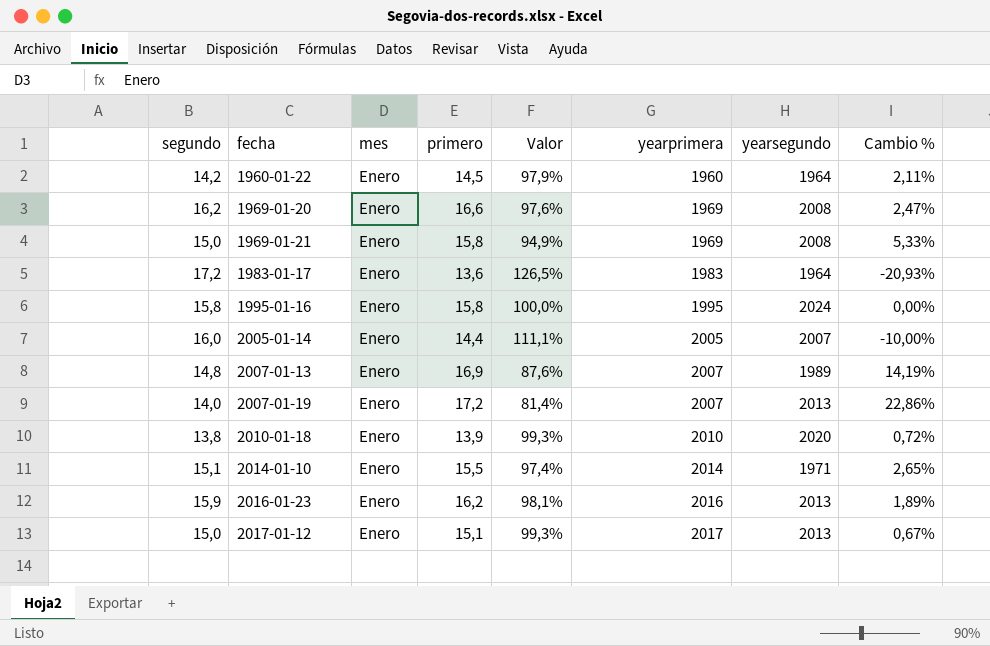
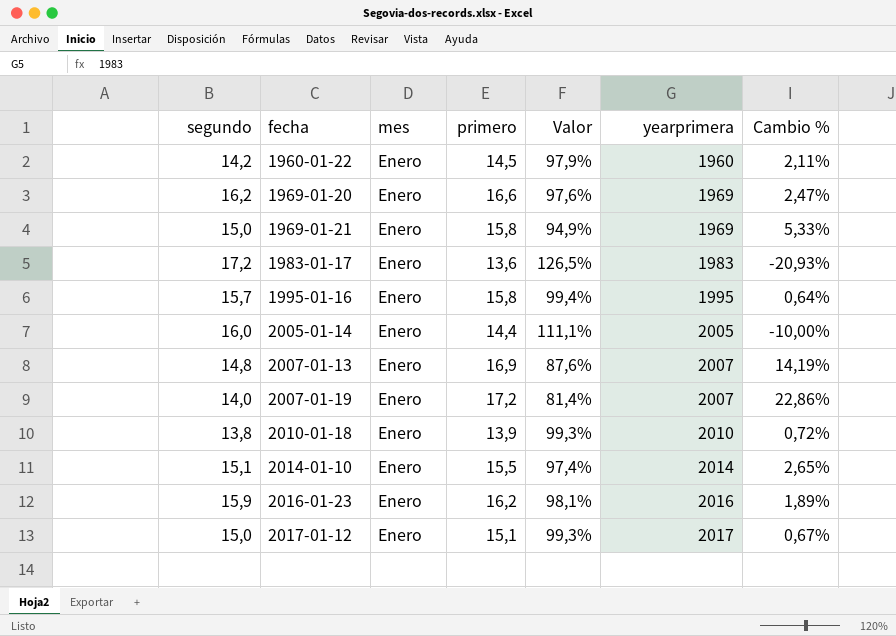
column yearsegundo | position: 7 -> none
1995-01-16 | segundo: 15,8 -> 15,7
1995-01-16 | Valor: 100,0% -> 99,4%
1995-01-16 | Cambio %: 0,00% -> 0,64%

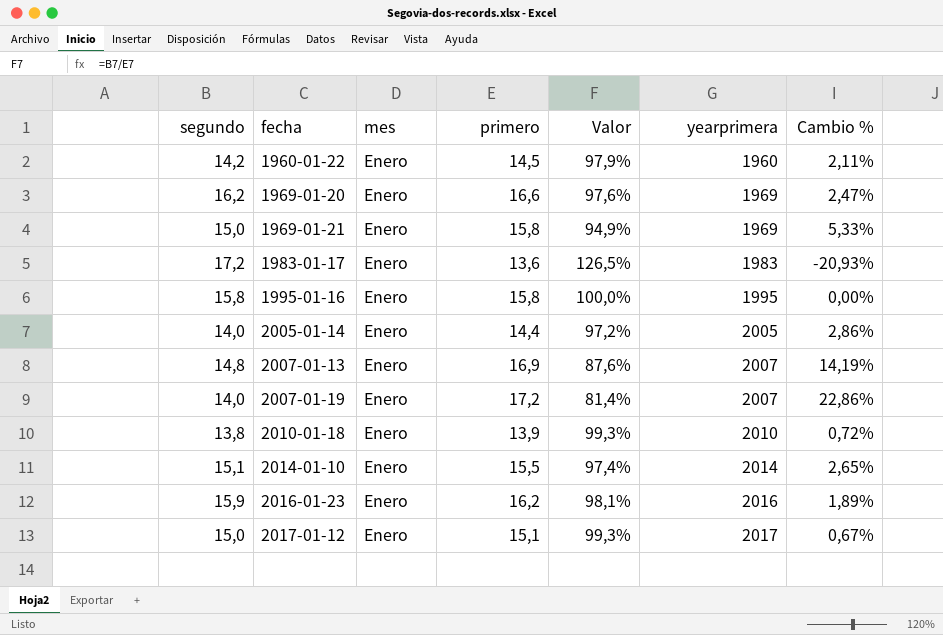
1995-01-16 | segundo: 15,7 -> 15,8
1995-01-16 | Valor: 99,4% -> 100,0%
1995-01-16 | Cambio %: 0,64% -> 0,00%
2005-01-14 | segundo: 16,0 -> 14,0
2005-01-14 | Valor: 111,1% -> 97,2%
2005-01-14 | Cambio %: -10,00% -> 2,86%

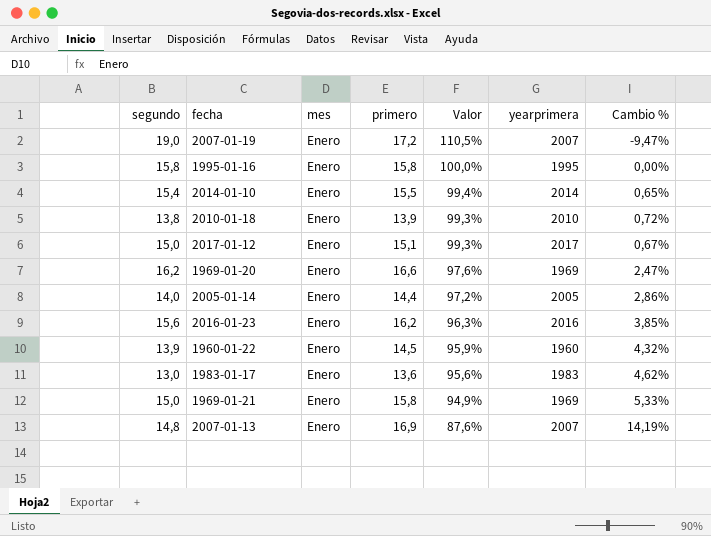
row order: fecha ascending -> Valor descending
2007-01-19 | segundo: 14,0 -> 19,0
2007-01-19 | Valor: 81,4% -> 110,5%
2007-01-19 | Cambio %: 22,86% -> -9,47%
2014-01-10 | segundo: 15,1 -> 15,4
2014-01-10 | Valor: 97,4% -> 99,4%
2014-01-10 | Cambio %: 2,65% -> 0,65%
2016-01-23 | segundo: 15,9 -> 15,6
2016-01-23 | Valor: 98,1% -> 96,3%
2016-01-23 | Cambio %: 1,89% -> 3,85%
1960-01-22 | segundo: 14,2 -> 13,9
1960-01-22 | Valor: 97,9% -> 95,9%
1960-01-22 | Cambio %: 2,11% -> 4,32%
1983-01-17 | segundo: 17,2 -> 13,0
1983-01-17 | Valor: 126,5% -> 95,6%
1983-01-17 | Cambio %: -20,93% -> 4,62%

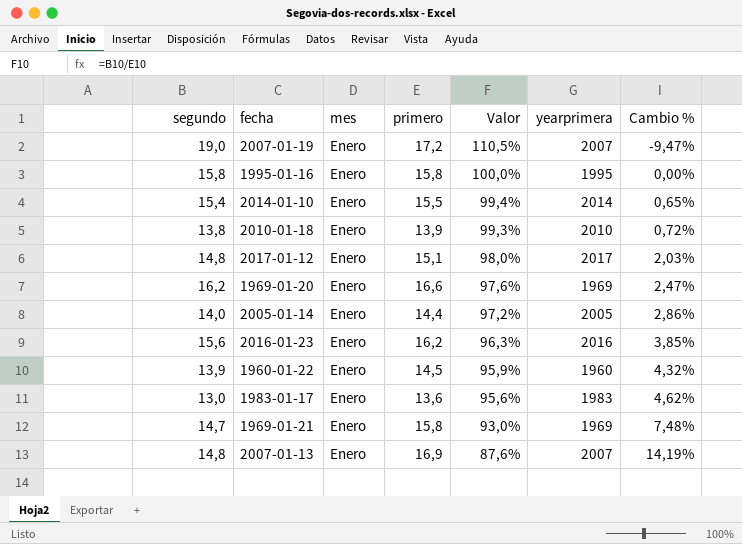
2017-01-12 | segundo: 15,0 -> 14,8
2017-01-12 | Valor: 99,3% -> 98,0%
2017-01-12 | Cambio %: 0,67% -> 2,03%
1969-01-21 | segundo: 15,0 -> 14,7
1969-01-21 | Valor: 94,9% -> 93,0%
1969-01-21 | Cambio %: 5,33% -> 7,48%

